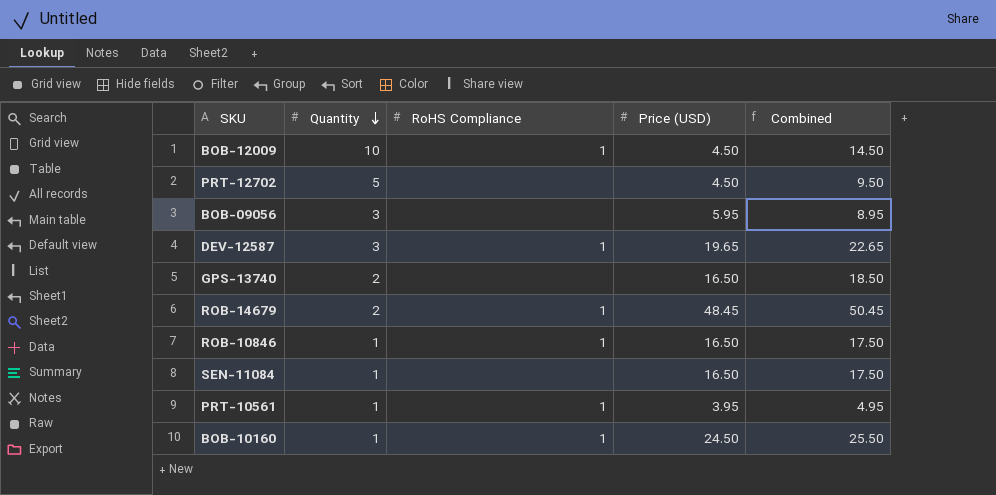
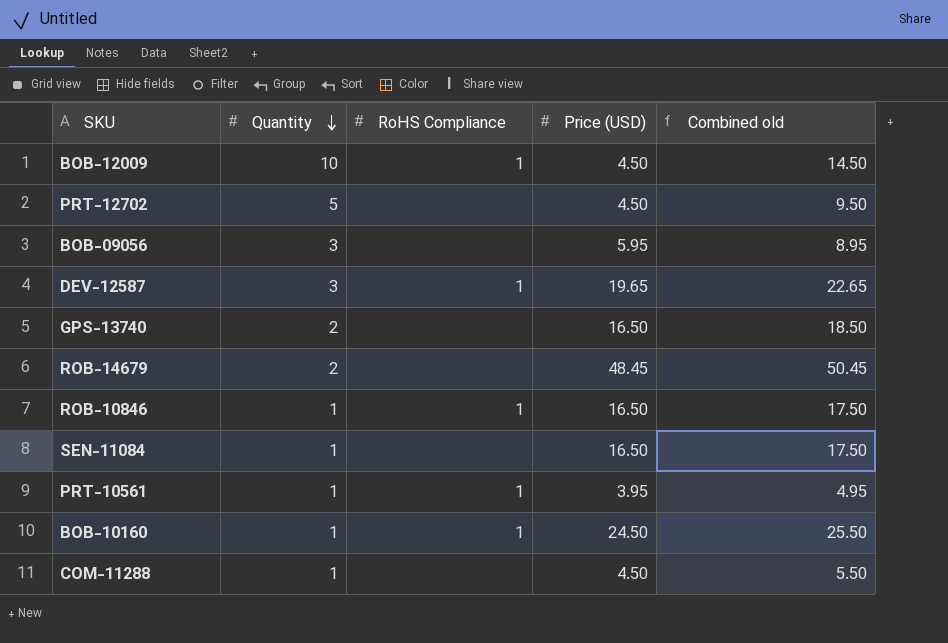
column name: Combined -> Combined old
ROB-14679 | RoHS Compliance: 1 -> none
row COM-11288: none -> 1 | none | 4.50 | 5.50

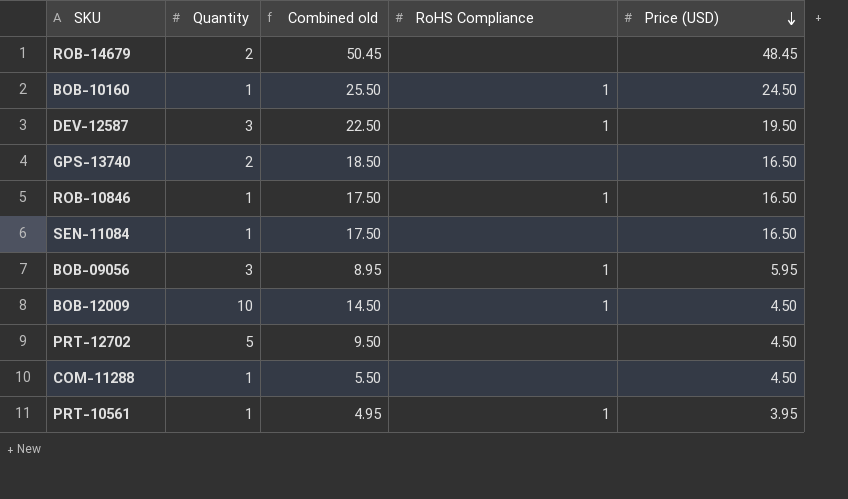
row order: Quantity descending -> Price (USD) descending
column Combined old | position: 5 -> 3
DEV-12587 | Combined old: 22.65 -> 22.50
DEV-12587 | Price (USD): 19.65 -> 19.50
BOB-09056 | RoHS Compliance: none -> 1

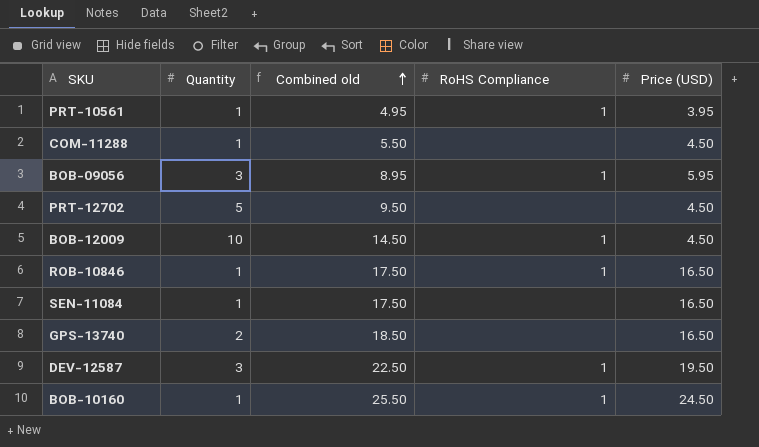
row order: Price (USD) descending -> Combined old ascending
row ROB-14679: 2 | 50.45 | none | 48.45 -> none

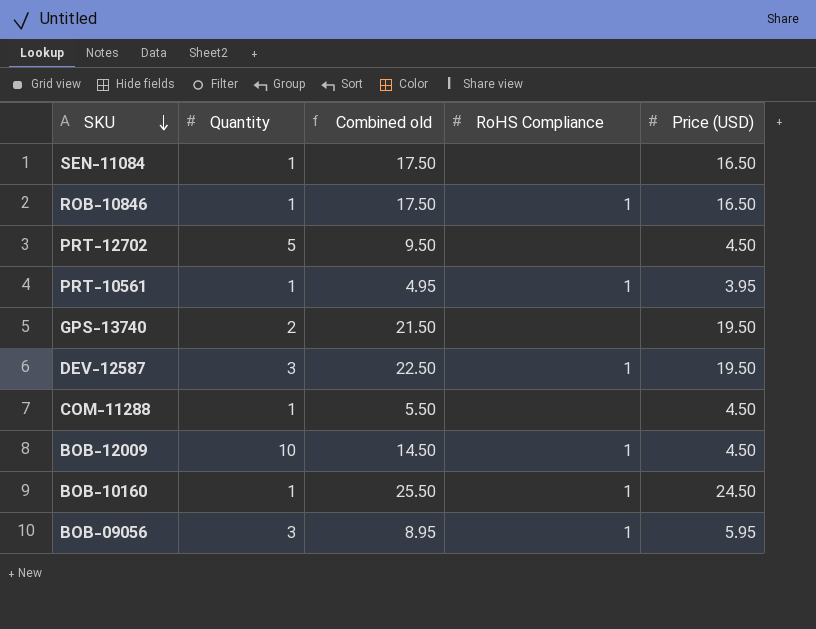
row order: Combined old ascending -> SKU descending
GPS-13740 | Combined old: 18.50 -> 21.50
GPS-13740 | Price (USD): 16.50 -> 19.50

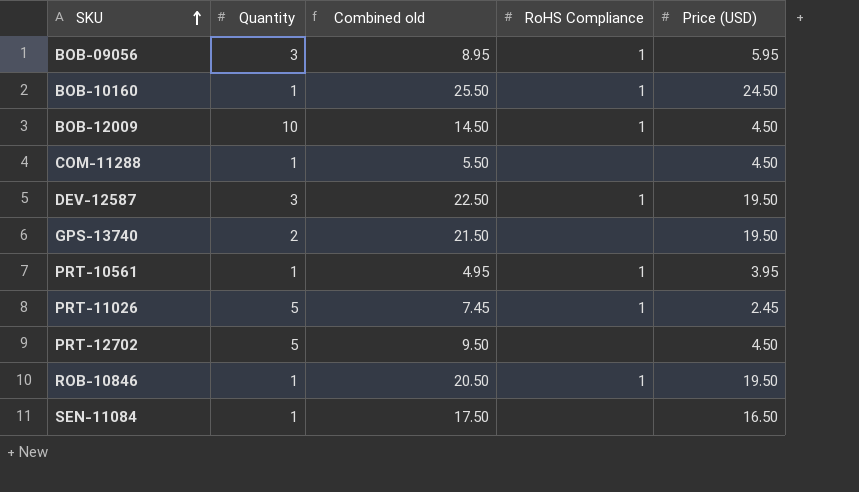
row order: SKU descending -> SKU ascending
row PRT-11026: none -> 5 | 7.45 | 1 | 2.45
ROB-10846 | Combined old: 17.50 -> 20.50
ROB-10846 | Price (USD): 16.50 -> 19.50

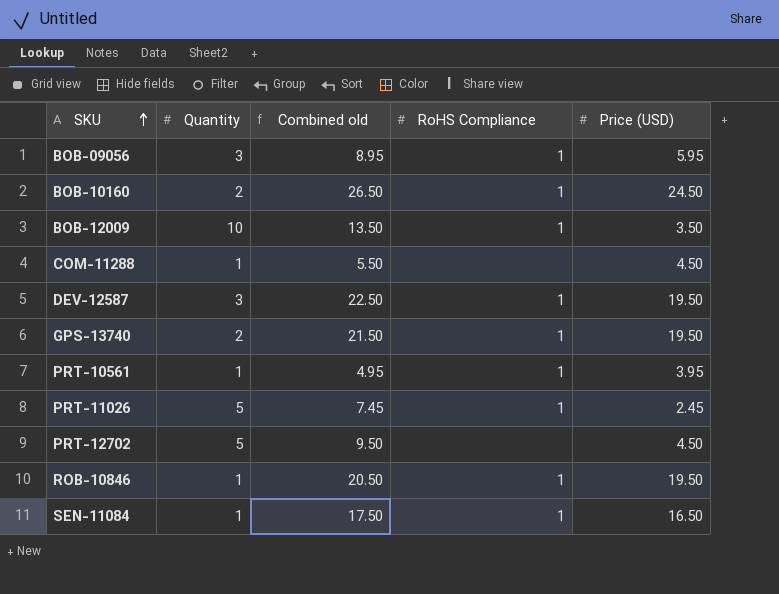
BOB-10160 | Quantity: 1 -> 2
BOB-10160 | Combined old: 25.50 -> 26.50
BOB-12009 | Combined old: 14.50 -> 13.50
BOB-12009 | Price (USD): 4.50 -> 3.50
GPS-13740 | RoHS Compliance: none -> 1
SEN-11084 | RoHS Compliance: none -> 1

